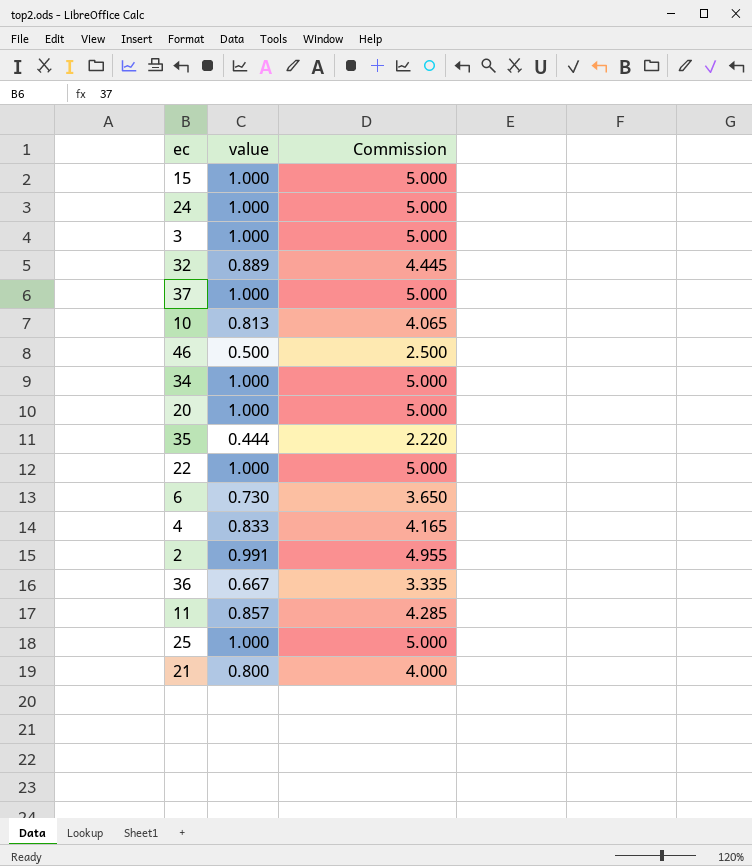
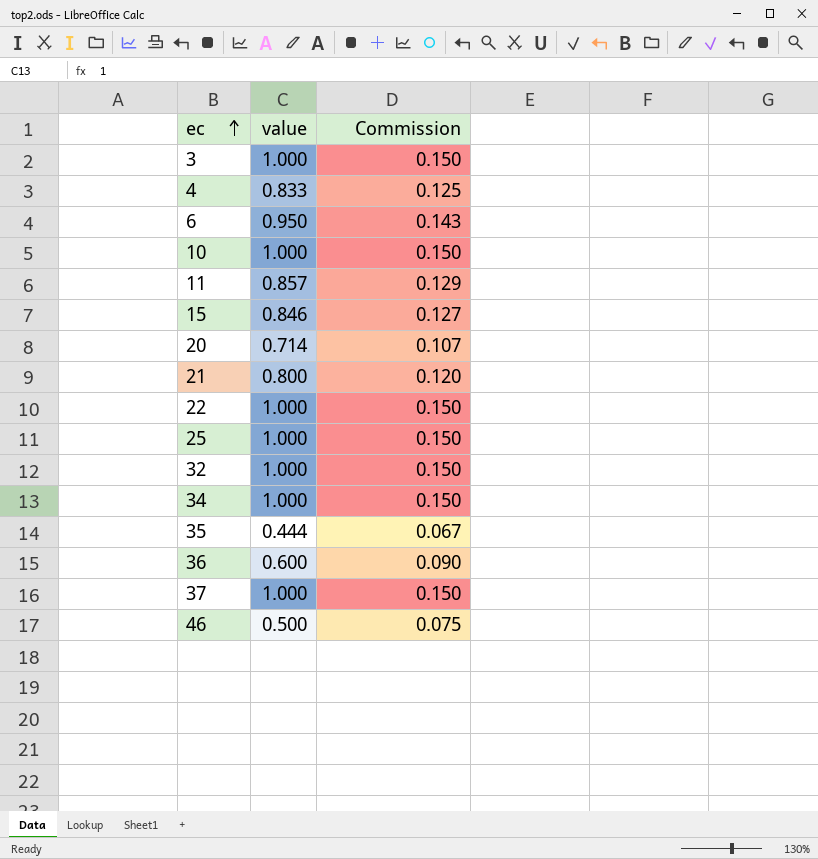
row order: none -> ec ascending
column Commission | formula: [value] * 5 -> [value] * 0.15
row 24: 1.000 | 5.000 -> none
row 2: 0.991 | 4.955 -> none
6 | value: 0.730 -> 0.950
10 | value: 0.813 -> 1.000
15 | value: 1.000 -> 0.846
20 | value: 1.000 -> 0.714
32 | value: 0.889 -> 1.000
36 | value: 0.667 -> 0.600

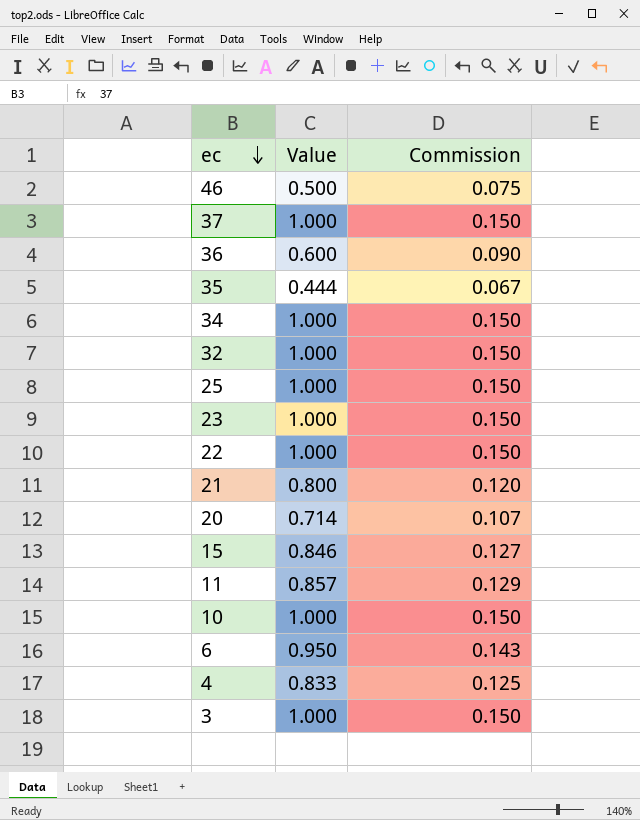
row order: ec ascending -> ec descending
column name: value -> Value
row 23: none -> 1.000 | 0.150

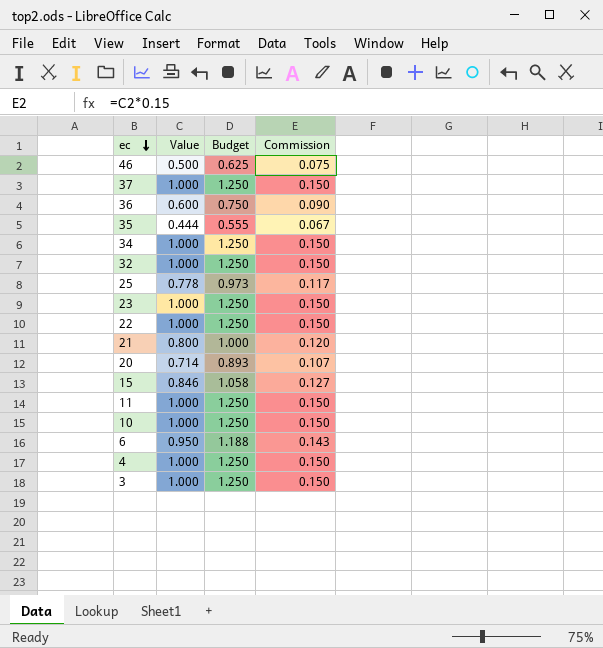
column Budget | formula: none -> [Value] * 1.25
25 | Value: 1.000 -> 0.778
25 | Commission: 0.150 -> 0.117
11 | Value: 0.857 -> 1.000
11 | Commission: 0.129 -> 0.150
4 | Value: 0.833 -> 1.000
4 | Commission: 0.125 -> 0.150

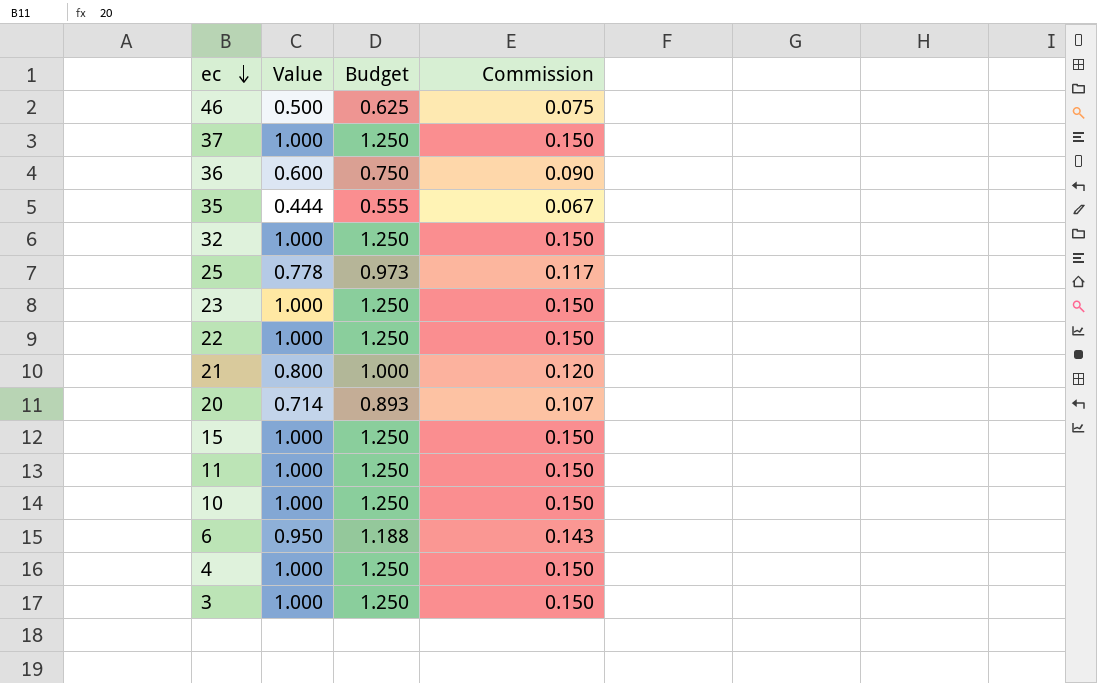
row 34: 1.000 | 1.250 | 0.150 -> none
15 | Value: 0.846 -> 1.000
15 | Budget: 1.058 -> 1.250
15 | Commission: 0.127 -> 0.150

